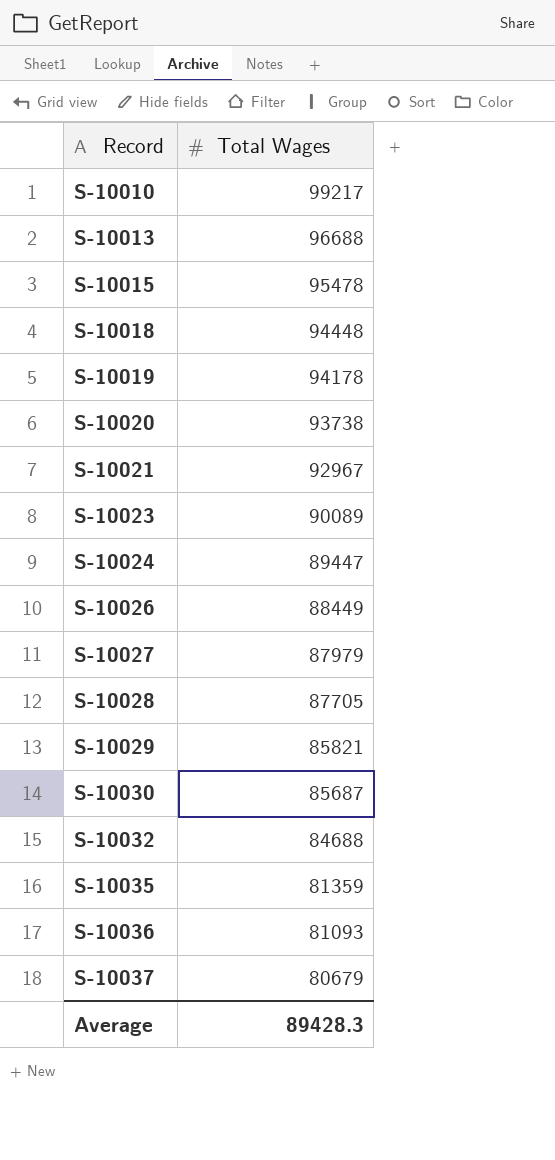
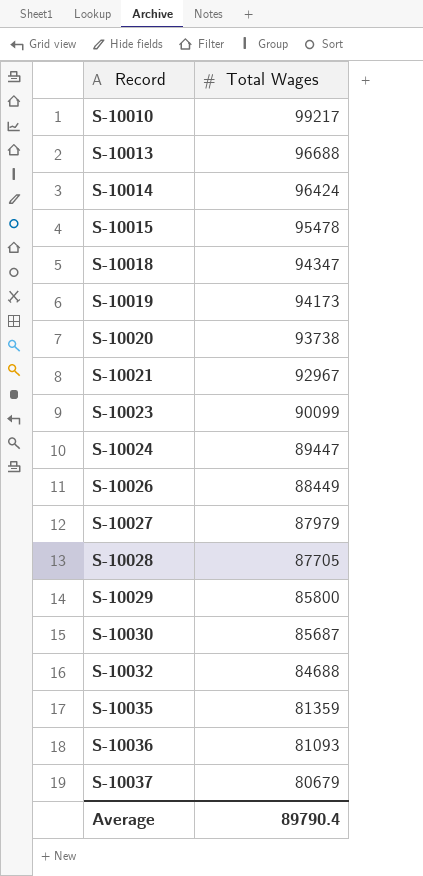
row S-10014: none -> 96424
S-10018 | Total Wages: 94448 -> 94347
S-10019 | Total Wages: 94178 -> 94173
S-10023 | Total Wages: 90089 -> 90099
S-10029 | Total Wages: 85821 -> 85800
Average | Total Wages: 89428.3 -> 89790.4

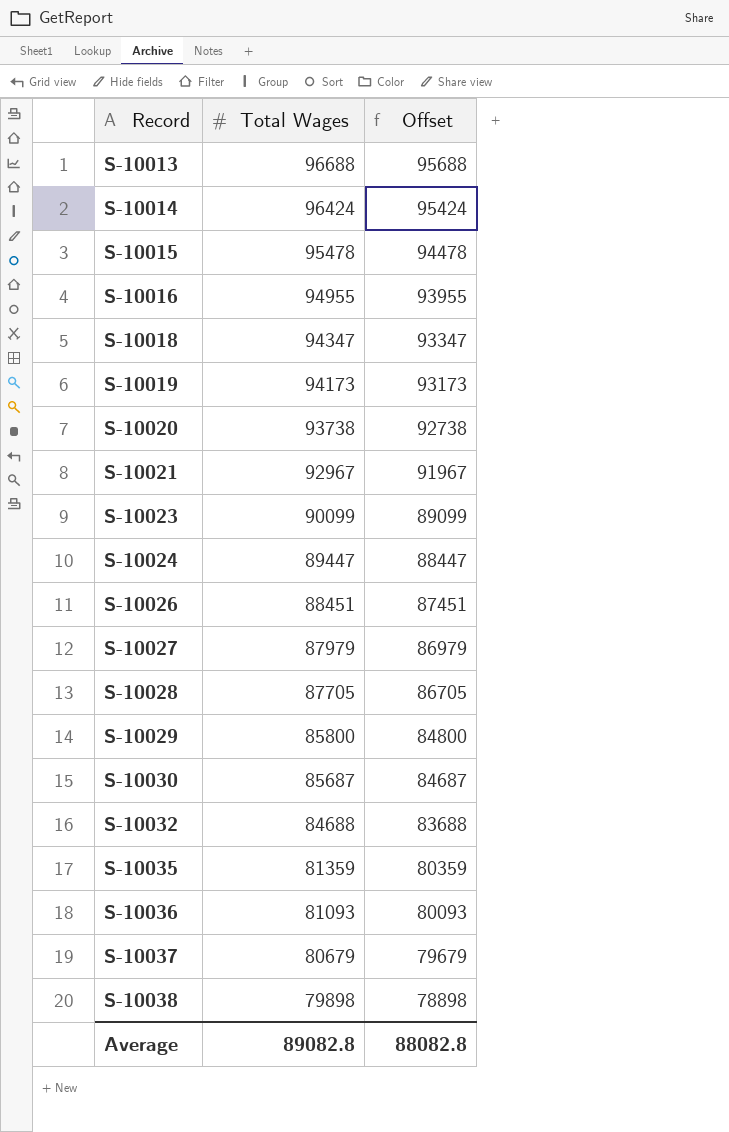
column Offset | formula: none -> [Total Wages] - 1000
row S-10010: 99217 -> none
row S-10016: none -> 94955 | 93955
S-10026 | Total Wages: 88449 -> 88451
row S-10038: none -> 79898 | 78898
Average | Total Wages: 89790.4 -> 89082.8

